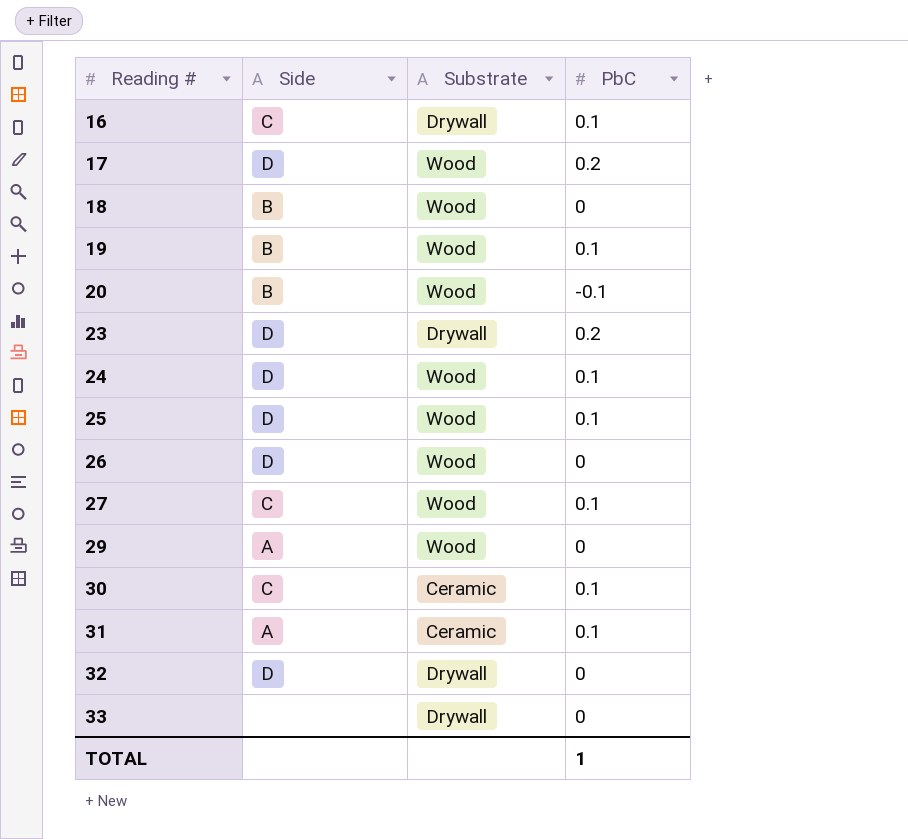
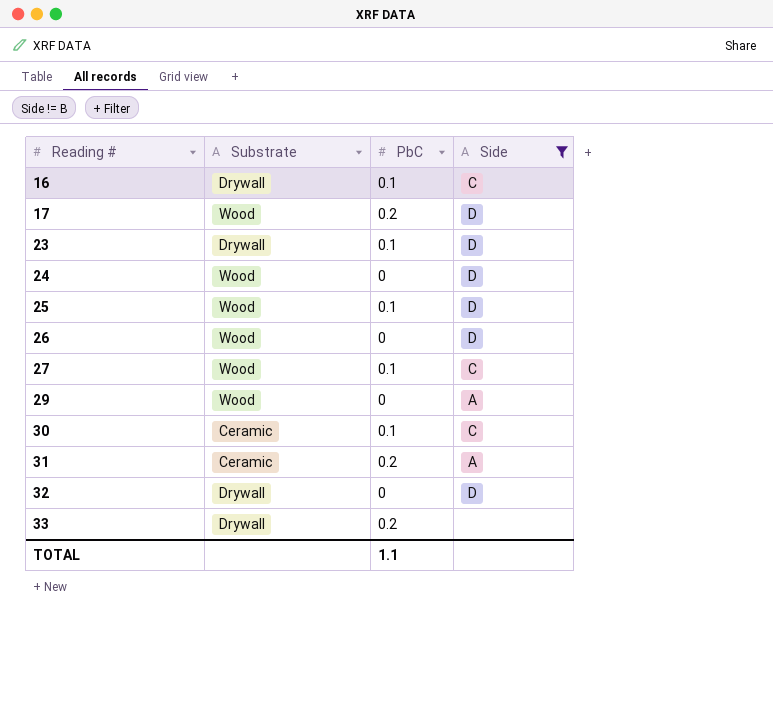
filter: none -> Side != B
column Side | position: 2 -> 4
23 | PbC: 0.2 -> 0.1
24 | PbC: 0.1 -> 0
31 | PbC: 0.1 -> 0.2
33 | PbC: 0 -> 0.2
TOTAL | PbC: 1 -> 1.1

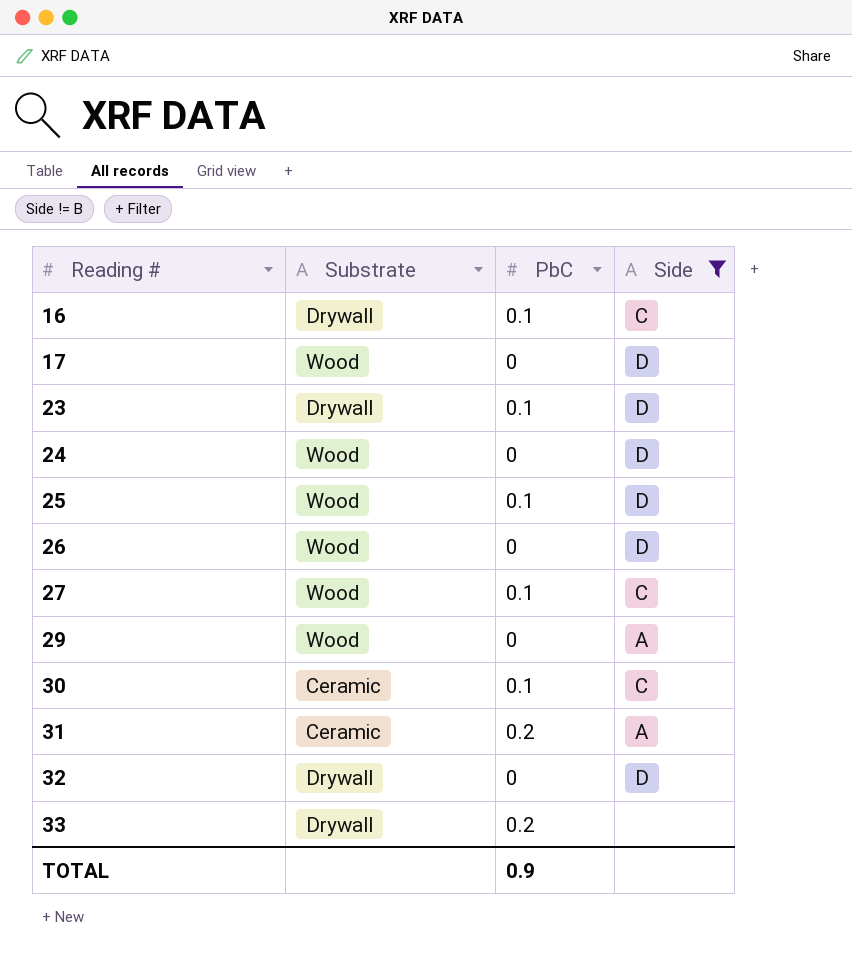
17 | PbC: 0.2 -> 0
TOTAL | PbC: 1.1 -> 0.9

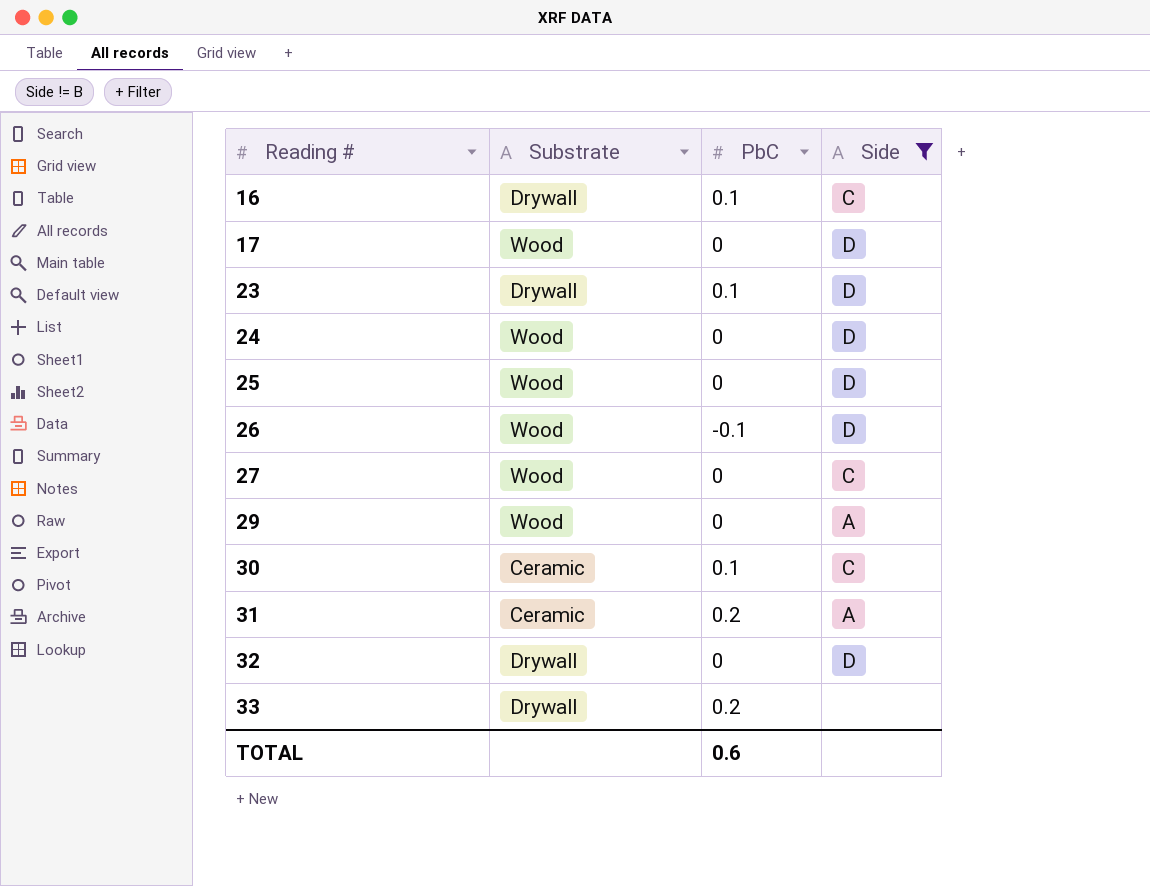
25 | PbC: 0.1 -> 0
26 | PbC: 0 -> -0.1
27 | PbC: 0.1 -> 0
TOTAL | PbC: 0.9 -> 0.6

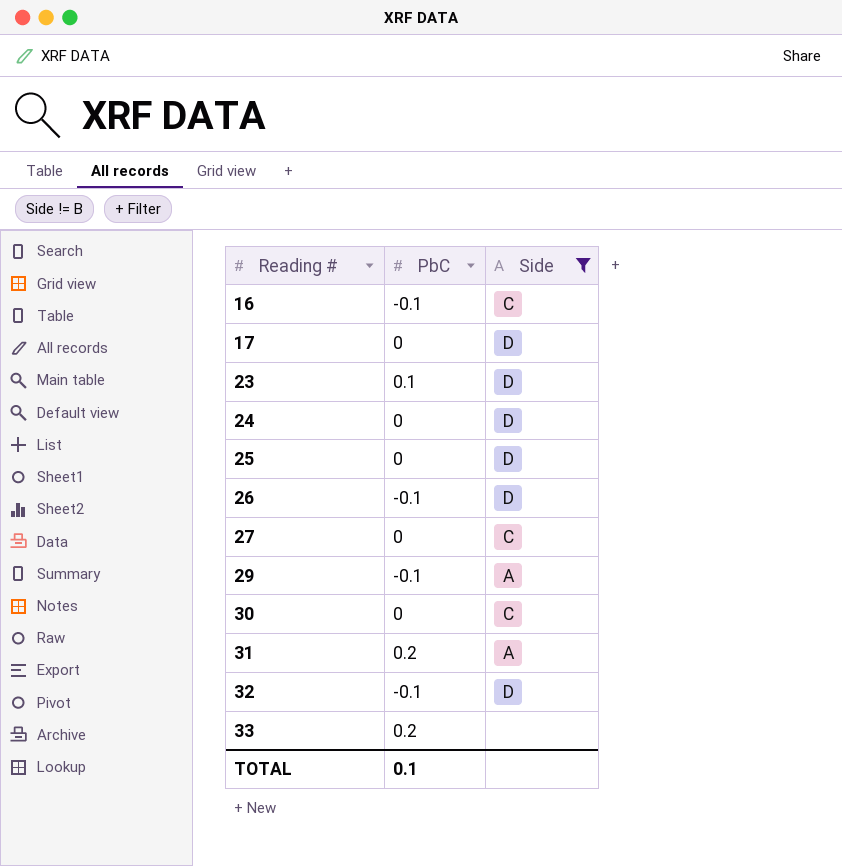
column Substrate | position: 2 -> none
16 | PbC: 0.1 -> -0.1
29 | PbC: 0 -> -0.1
30 | PbC: 0.1 -> 0
32 | PbC: 0 -> -0.1
TOTAL | PbC: 0.6 -> 0.1

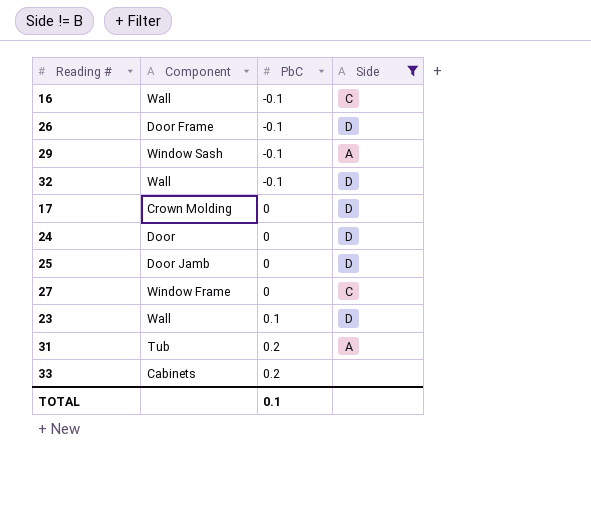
row order: Reading # ascending -> PbC ascending
column Component | position: none -> 2
row 30: 0 | C -> none

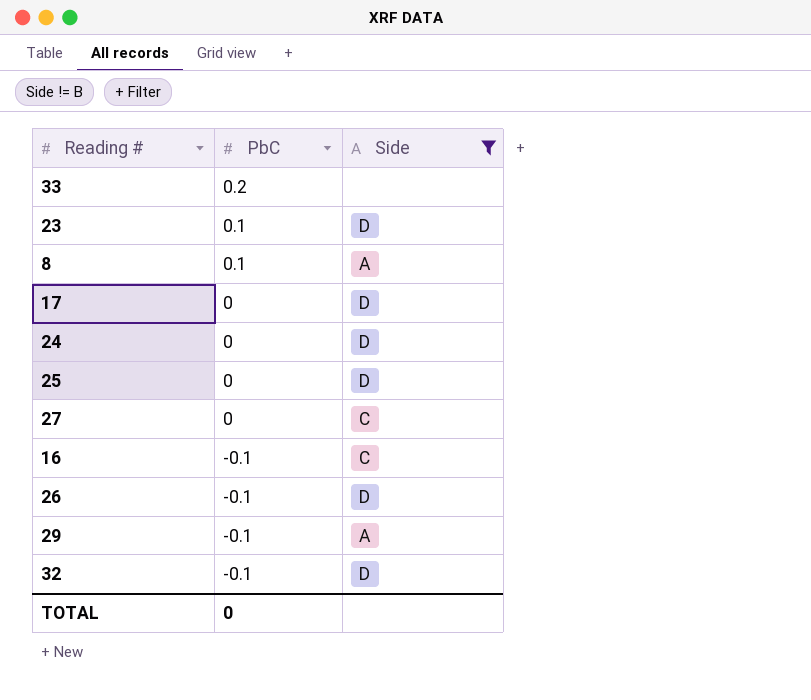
row order: PbC ascending -> PbC descending
column Component | position: 2 -> none
row 31: Tub | 0.2 | A -> none
row 8: none -> 0.1 | A
TOTAL | PbC: 0.1 -> 0

